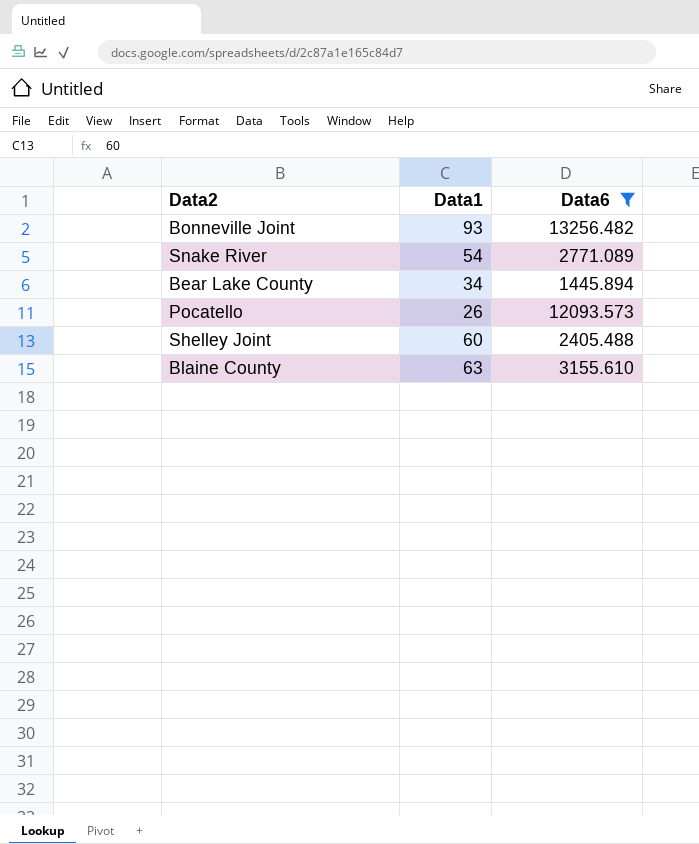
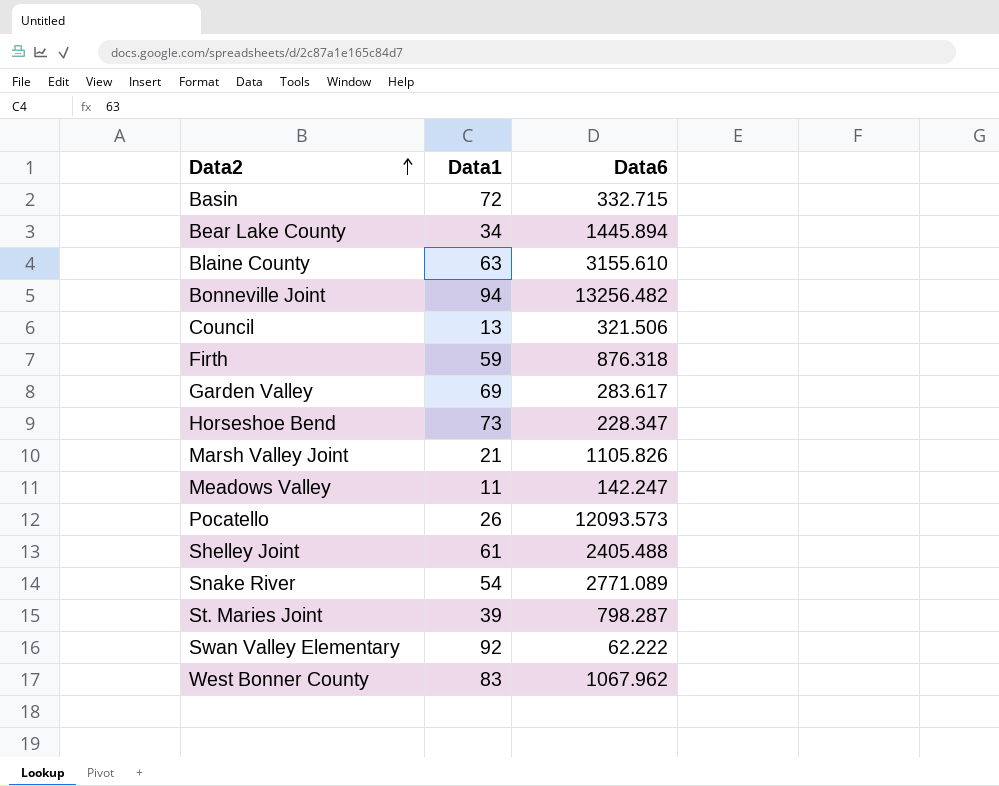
filter: Data6 >= 1445.894 -> none
row order: none -> Data2 ascending
Bonneville Joint | Data1: 93 -> 94
Shelley Joint | Data1: 60 -> 61

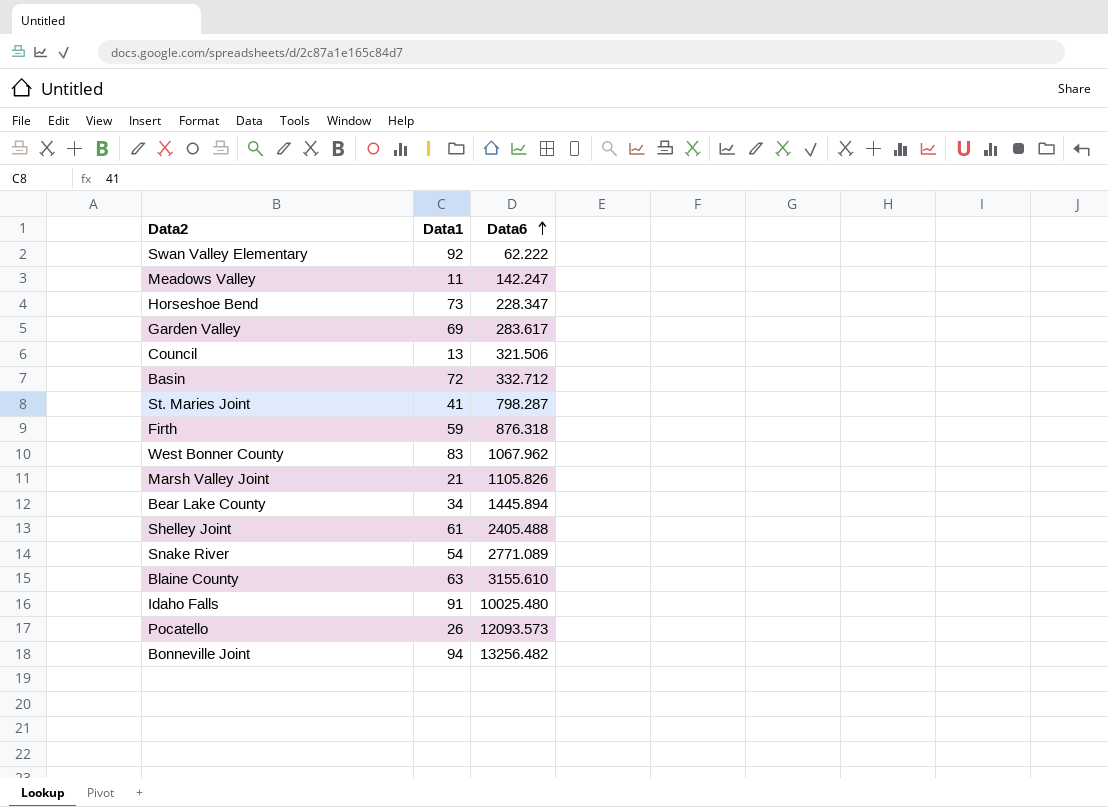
row order: Data2 ascending -> Data6 ascending
Basin | Data6: 332.715 -> 332.712
St. Maries Joint | Data1: 39 -> 41
row Idaho Falls: none -> 91 | 10025.480

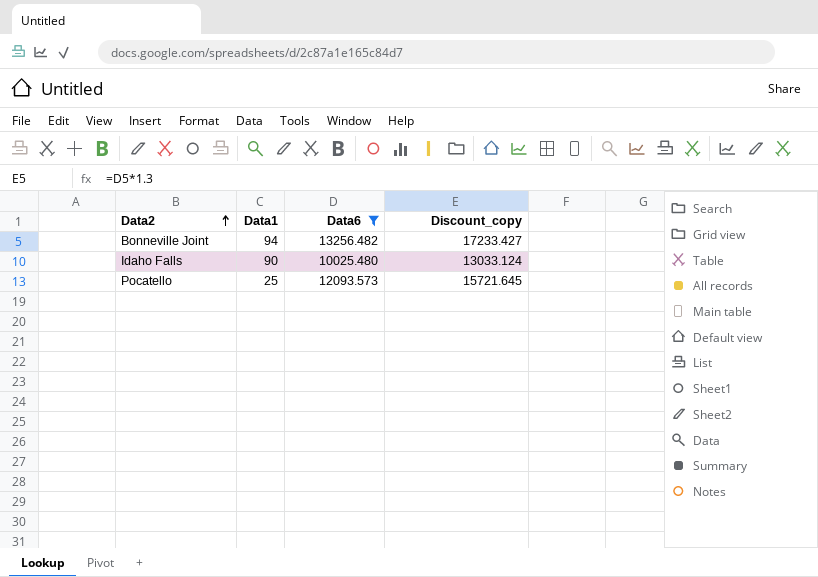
filter: none -> Data6 >= 10025.480
row order: Data6 ascending -> Data2 ascending
column Discount_copy | formula: none -> [Data6] * 1.3
Idaho Falls | Data1: 91 -> 90
Pocatello | Data1: 26 -> 25

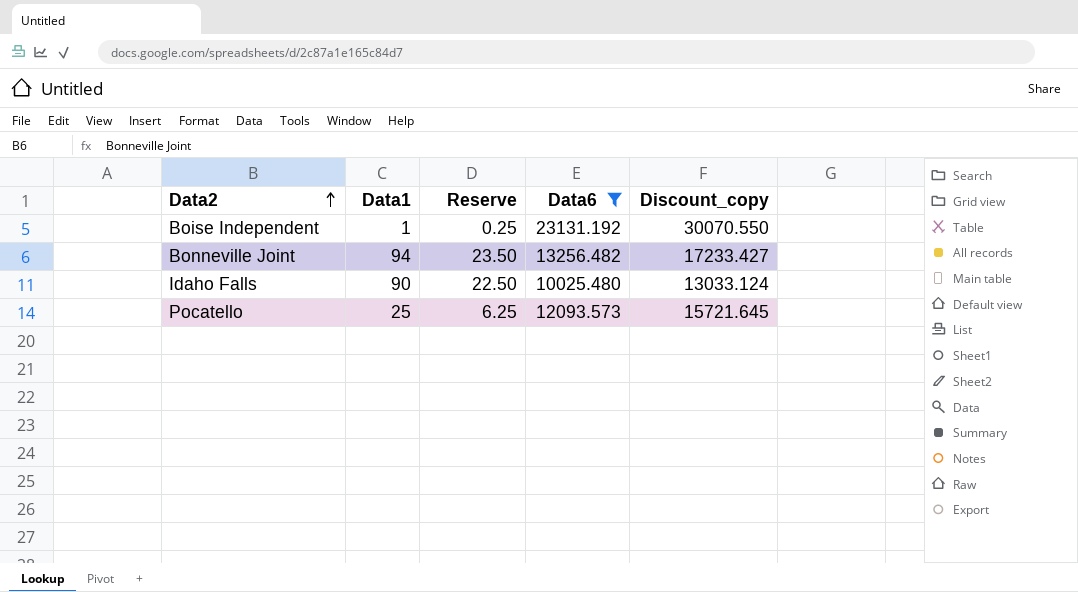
column Reserve | formula: none -> [Data1] * 0.25
row Boise Independent: none -> 1 | 0.25 | 23131.192 | 30070.550

